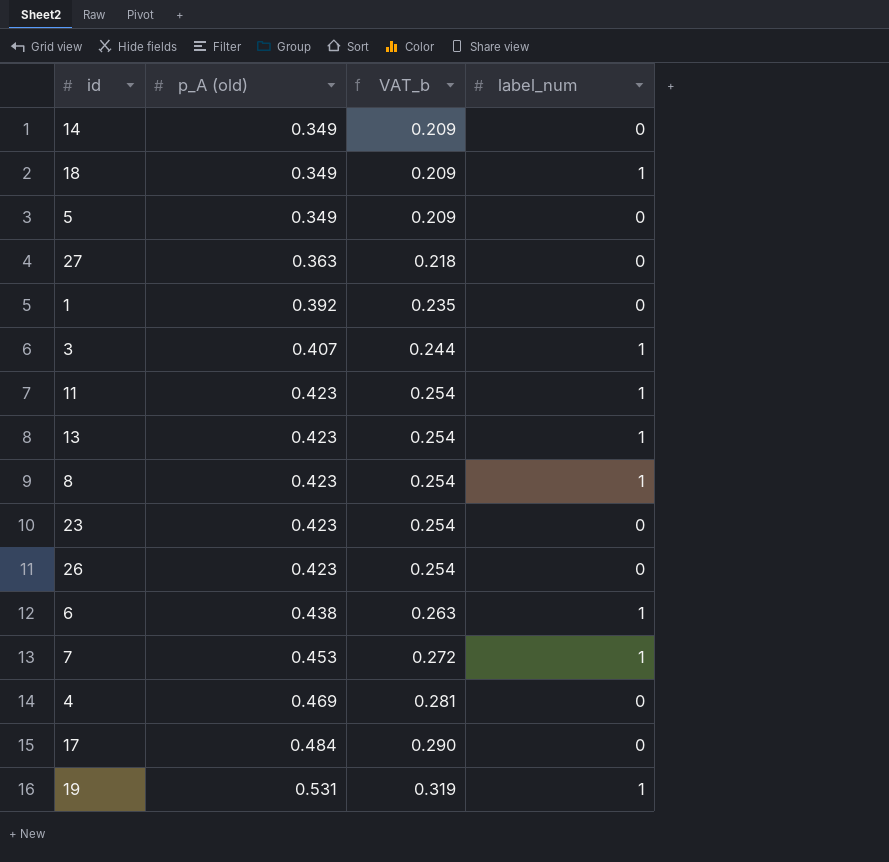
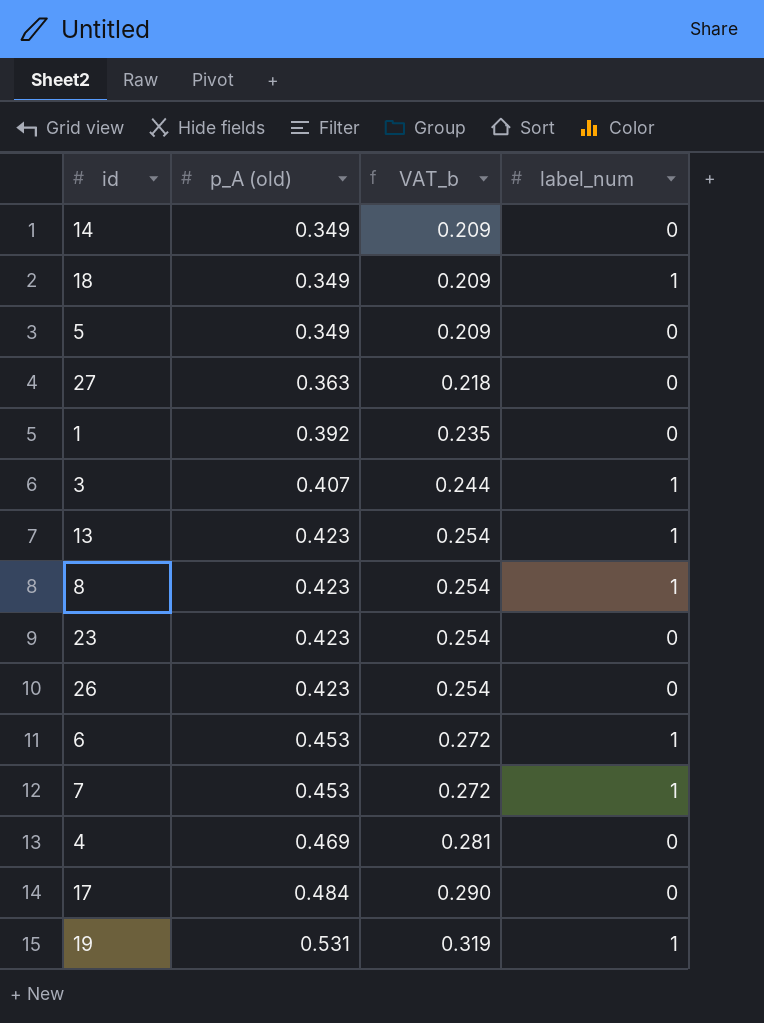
row 11: 0.423 | 0.254 | 1 -> none
6 | p_A (old): 0.438 -> 0.453
6 | VAT_b: 0.263 -> 0.272

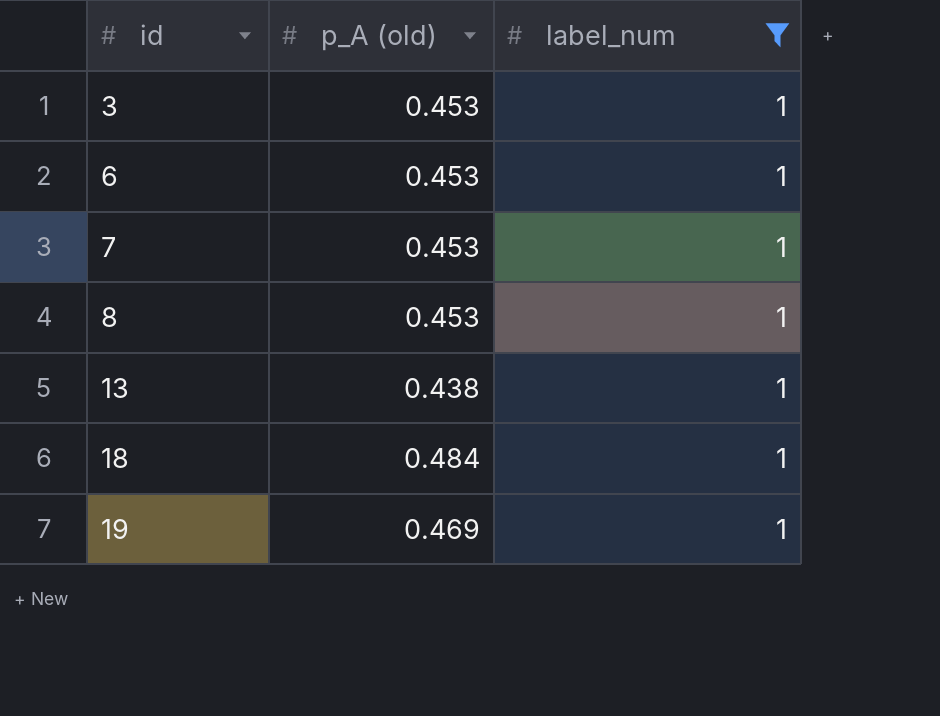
filter: none -> label_num = 1
row order: p_A (old) ascending -> id ascending
column VAT_b | formula: [p_A (old)] * 0.6 -> none
3 | p_A (old): 0.407 -> 0.453
8 | p_A (old): 0.423 -> 0.453
13 | p_A (old): 0.423 -> 0.438
18 | p_A (old): 0.349 -> 0.484
19 | p_A (old): 0.531 -> 0.469

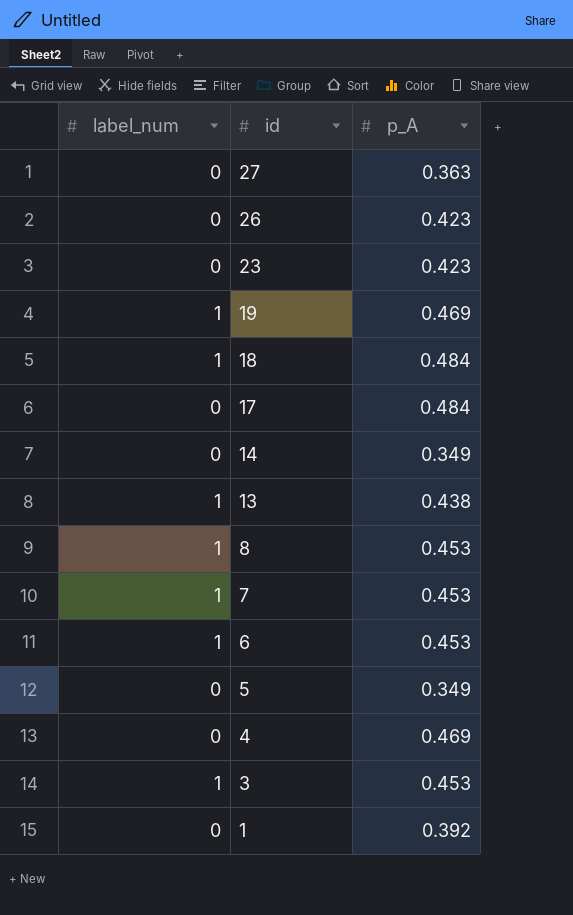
filter: label_num = 1 -> none
row order: id ascending -> id descending
column label_num | position: 3 -> 1
column name: p_A (old) -> p_A

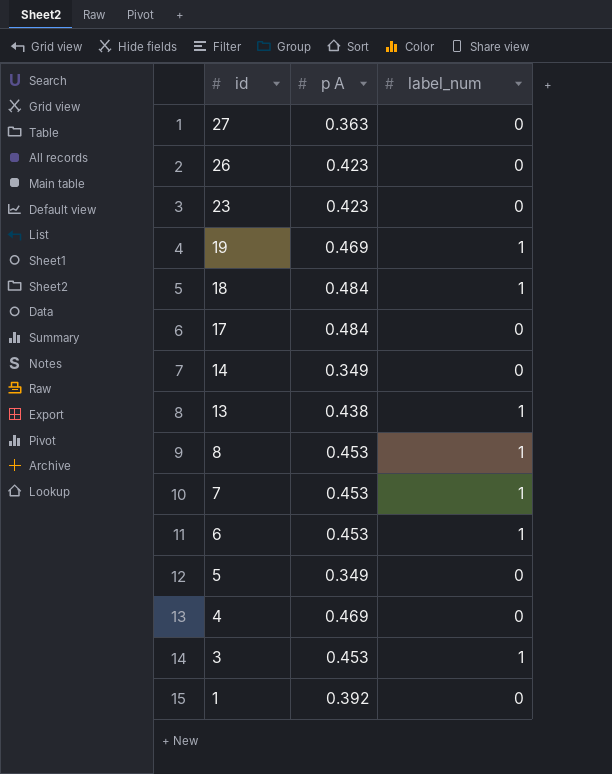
column name: p_A -> p A
column label_num | position: 1 -> 3

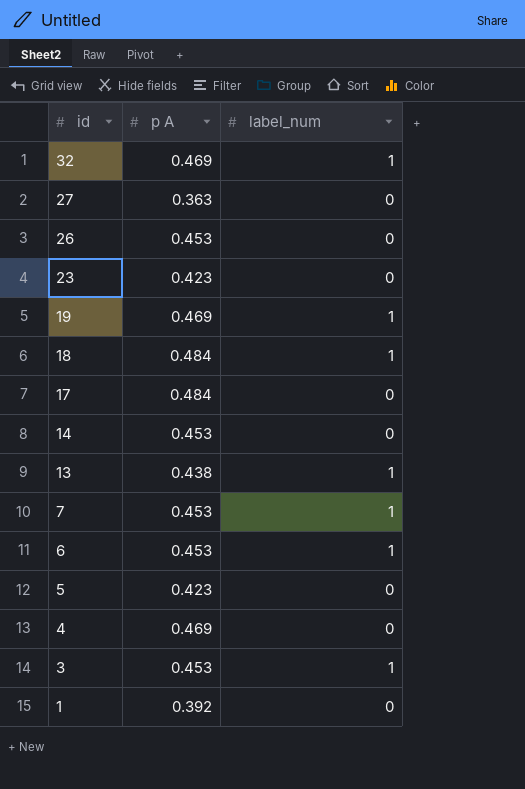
row 8: 0.453 | 1 -> none
row 32: none -> 0.469 | 1
26 | p A: 0.423 -> 0.453
14 | p A: 0.349 -> 0.453
5 | p A: 0.349 -> 0.423

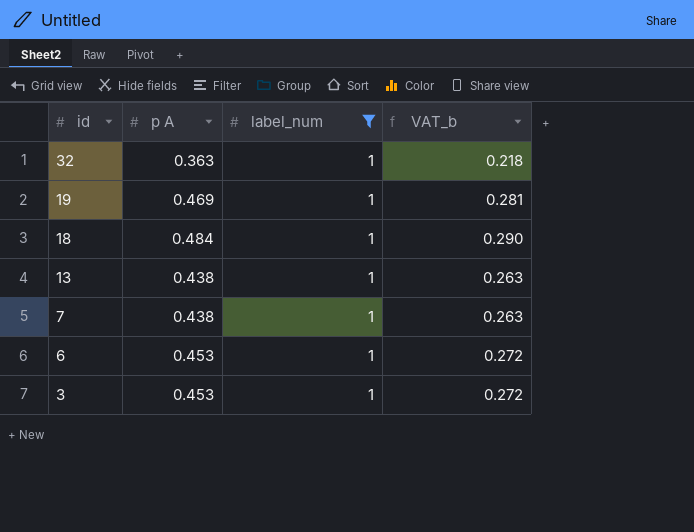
filter: none -> label_num = 1
column VAT_b | formula: none -> [p A] * 0.6
32 | p A: 0.469 -> 0.363
7 | p A: 0.453 -> 0.438

